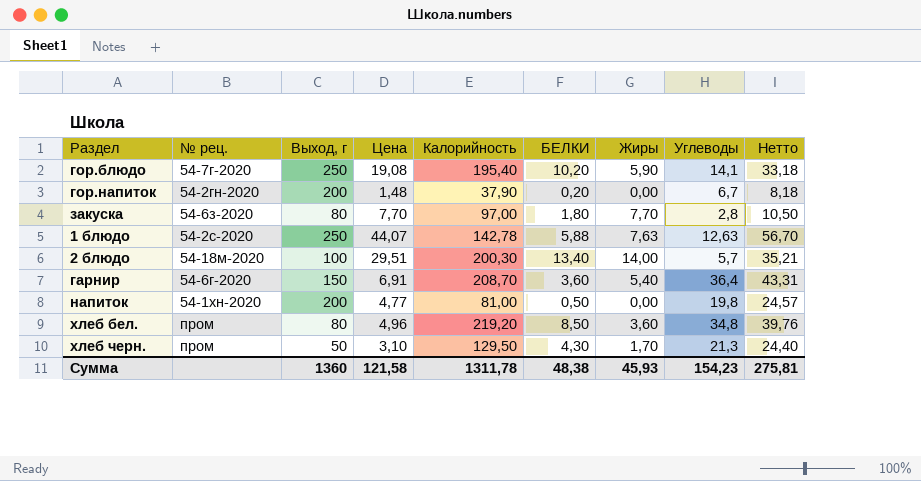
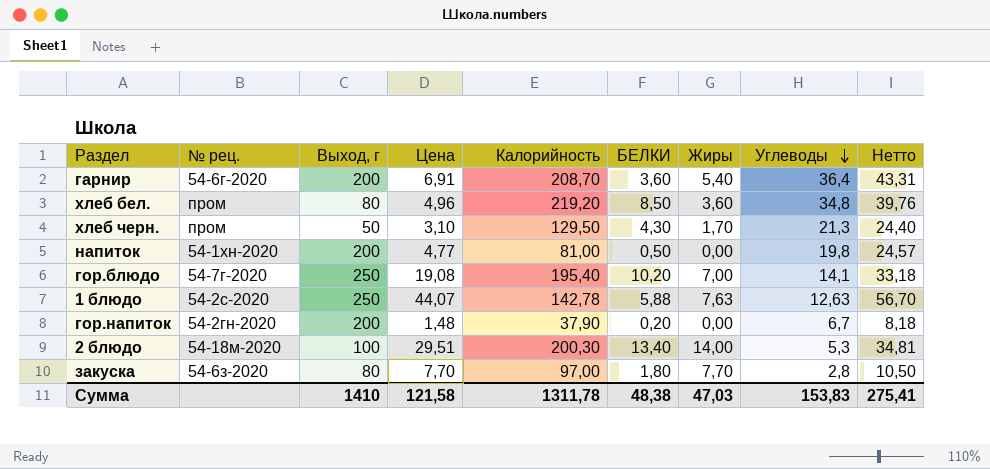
row order: none -> Углеводы descending
гарнир | Выход, г: 150 -> 200
гор.блюдо | Жиры: 5,90 -> 7,00
2 блюдо | Углеводы: 5,7 -> 5,3
2 блюдо | Нетто: 35,21 -> 34,81
Сумма | Выход, г: 1360 -> 1410
Сумма | Жиры: 45,93 -> 47,03
Сумма | Углеводы: 154,23 -> 153,83
Сумма | Нетто: 275,81 -> 275,41

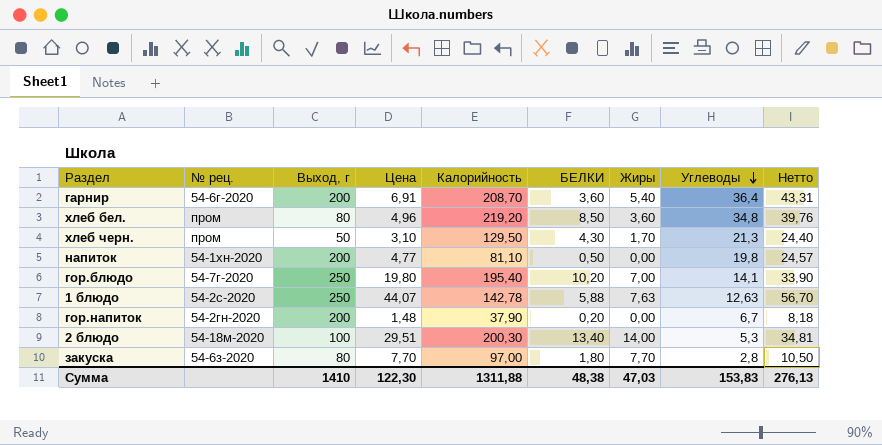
напиток | Калорийность: 81,00 -> 81,10
гор.блюдо | Цена: 19,08 -> 19,80
гор.блюдо | Нетто: 33,18 -> 33,90
Сумма | Цена: 121,58 -> 122,30
Сумма | Калорийность: 1311,78 -> 1311,88
Сумма | Нетто: 275,41 -> 276,13

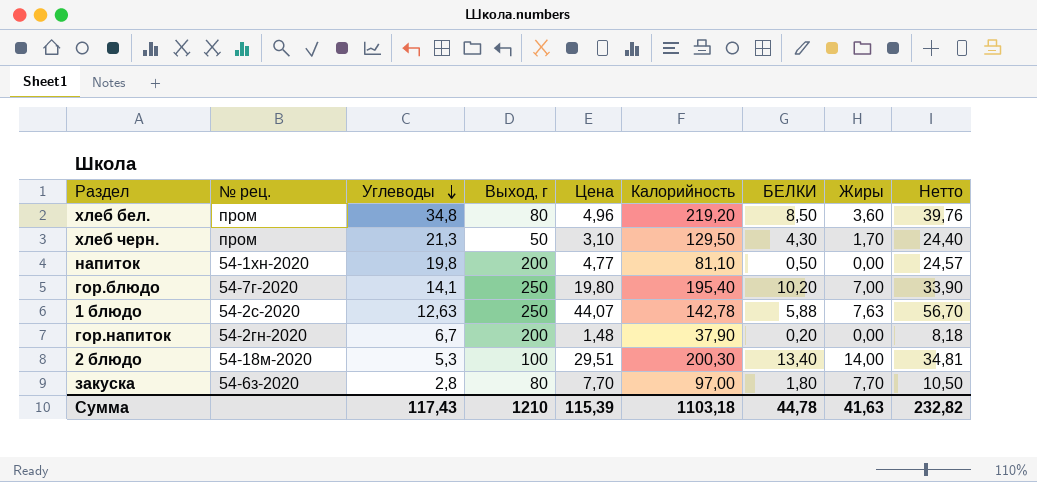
column Углеводы | position: 8 -> 3
row гарнир: 54-6г-2020 | 200 | 6,91 | 208,70 | 3,60 | 5,40 | 36,4 | 43,31 -> none
Сумма | Углеводы: 153,83 -> 117,43
Сумма | Выход, г: 1410 -> 1210
Сумма | Цена: 122,30 -> 115,39
Сумма | Калорийность: 1311,88 -> 1103,18
Сумма | БЕЛКИ: 48,38 -> 44,78
Сумма | Жиры: 47,03 -> 41,63
Сумма | Нетто: 276,13 -> 232,82

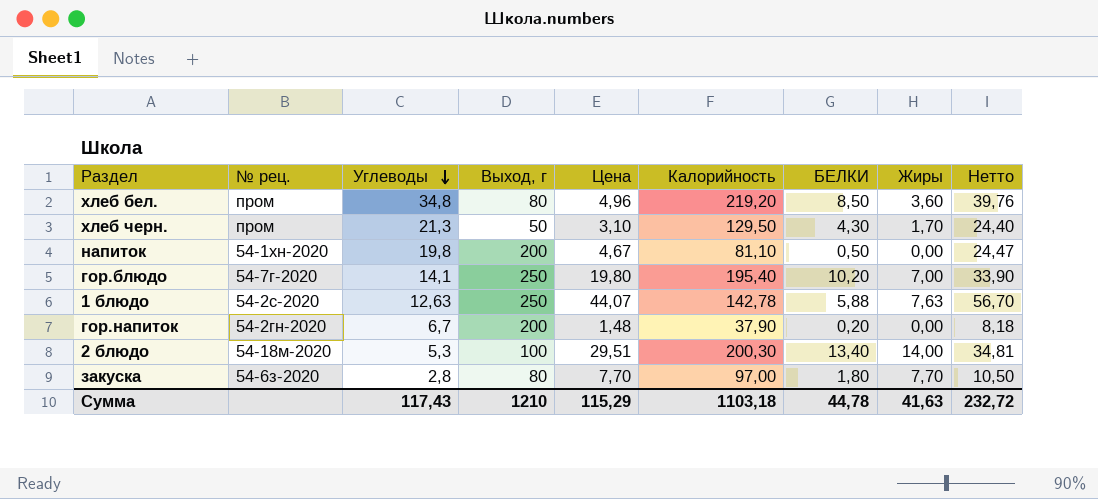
напиток | Цена: 4,77 -> 4,67
напиток | Нетто: 24,57 -> 24,47
Сумма | Цена: 115,39 -> 115,29
Сумма | Нетто: 232,82 -> 232,72

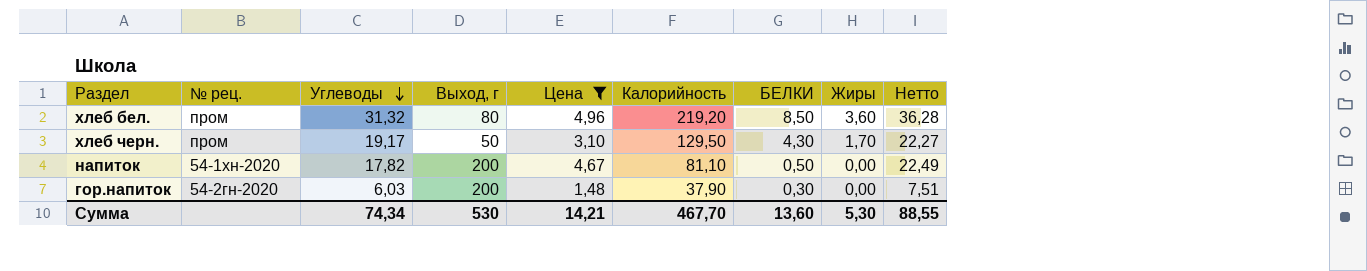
filter: none -> Цена <= 4,96
хлеб бел. | Углеводы: 34,8 -> 31,32
хлеб бел. | Нетто: 39,76 -> 36,28
хлеб черн. | Углеводы: 21,3 -> 19,17
хлеб черн. | Нетто: 24,40 -> 22,27
напиток | Углеводы: 19,8 -> 17,82
напиток | Нетто: 24,47 -> 22,49
гор.напиток | Углеводы: 6,7 -> 6,03
гор.напиток | БЕЛКИ: 0,20 -> 0,30
гор.напиток | Нетто: 8,18 -> 7,51
Сумма | Углеводы: 117,43 -> 74,34
Сумма | Выход, г: 1210 -> 530
Сумма | Цена: 115,29 -> 14,21
Сумма | Калорийность: 1103,18 -> 467,70
Сумма | БЕЛКИ: 44,78 -> 13,60
Сумма | Жиры: 41,63 -> 5,30
Сумма | Нетто: 232,72 -> 88,55

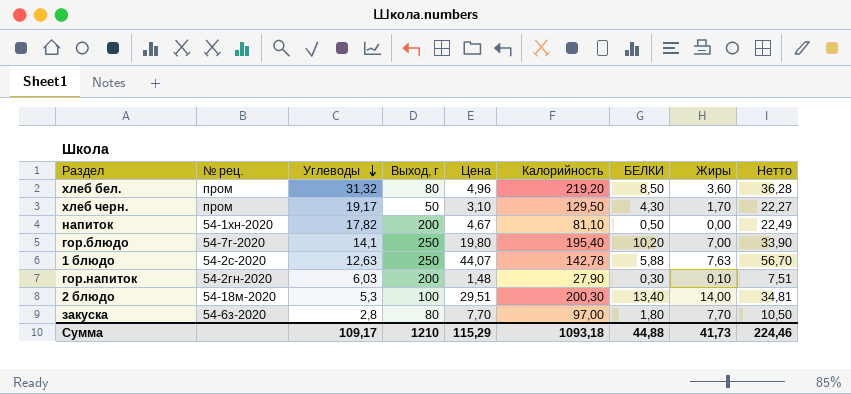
filter: Цена <= 4,96 -> none
гор.напиток | Калорийность: 37,90 -> 27,90
гор.напиток | Жиры: 0,00 -> 0,10
Сумма | Углеводы: 74,34 -> 109,17
Сумма | Выход, г: 530 -> 1210
Сумма | Цена: 14,21 -> 115,29
Сумма | Калорийность: 467,70 -> 1093,18
Сумма | БЕЛКИ: 13,60 -> 44,88
Сумма | Жиры: 5,30 -> 41,73
Сумма | Нетто: 88,55 -> 224,46

